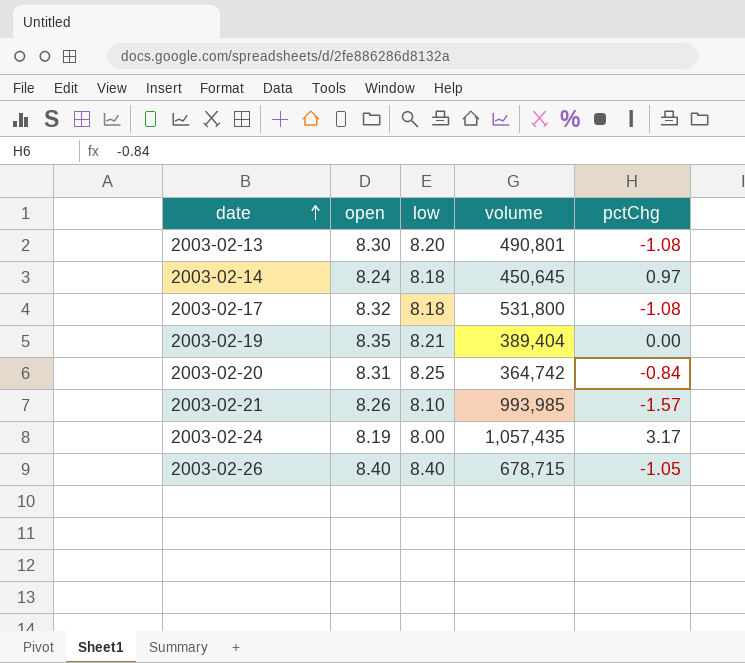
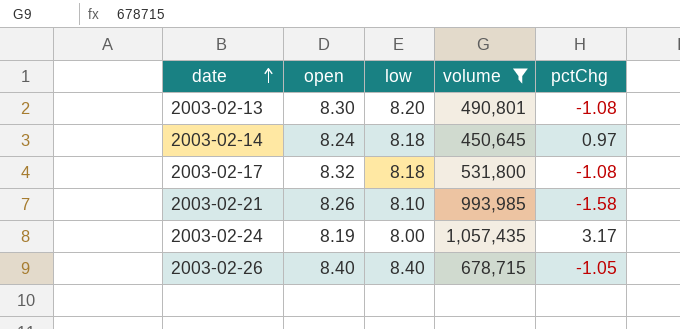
filter: none -> volume >= 450,645
2003-02-21 | pctChg: -1.57 -> -1.58

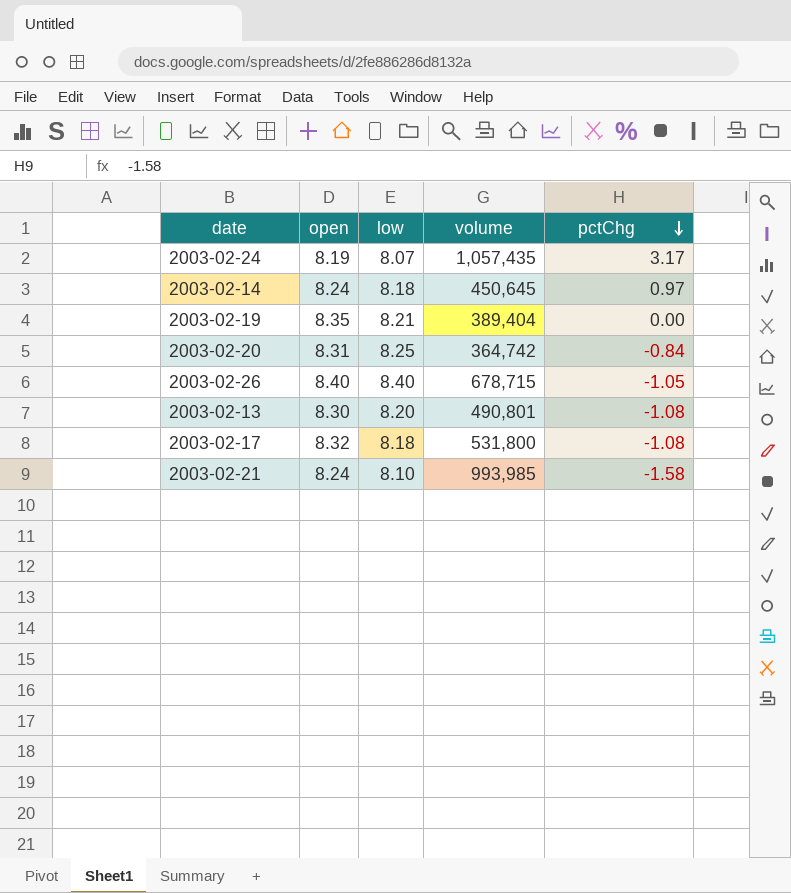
filter: volume >= 450,645 -> none
row order: date ascending -> pctChg descending
2003-02-24 | low: 8.00 -> 8.07
2003-02-21 | open: 8.26 -> 8.24

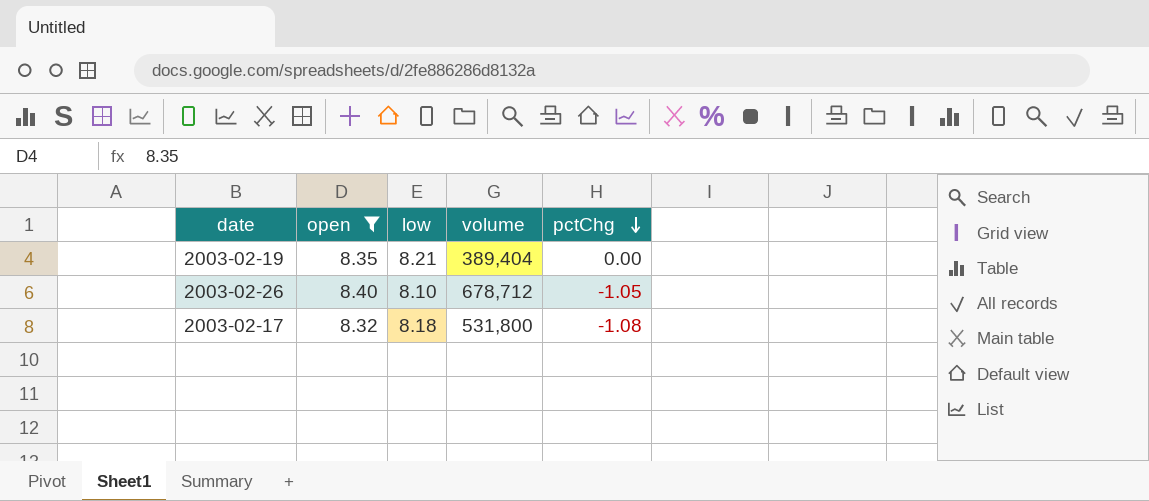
filter: none -> open >= 8.32
2003-02-26 | low: 8.40 -> 8.10
2003-02-26 | volume: 678,715 -> 678,712

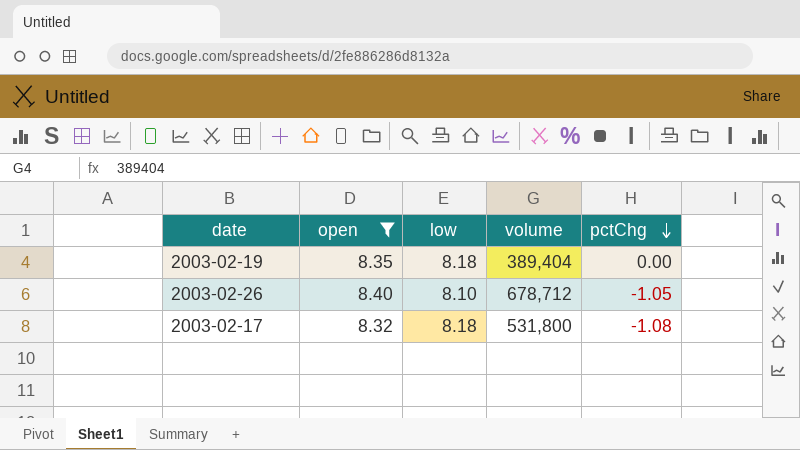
2003-02-19 | low: 8.21 -> 8.18

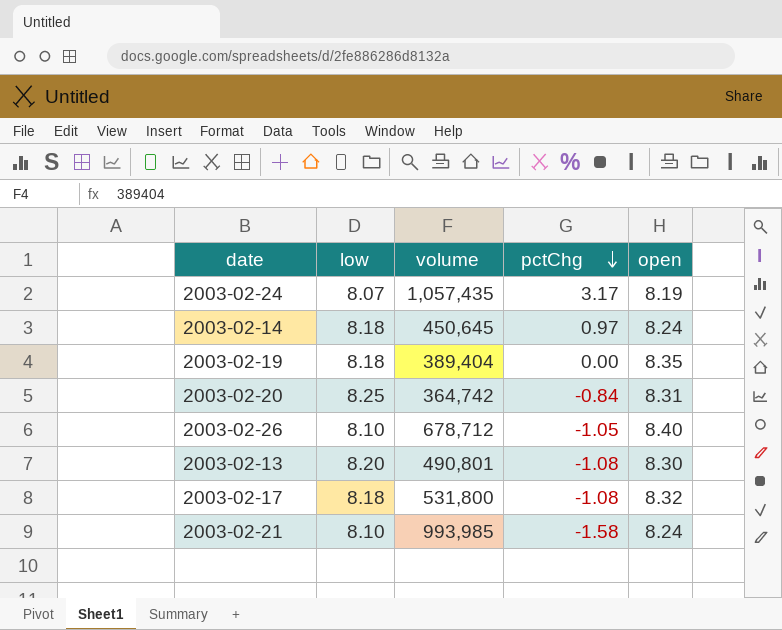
filter: open >= 8.32 -> none
column open | position: 2 -> 5

